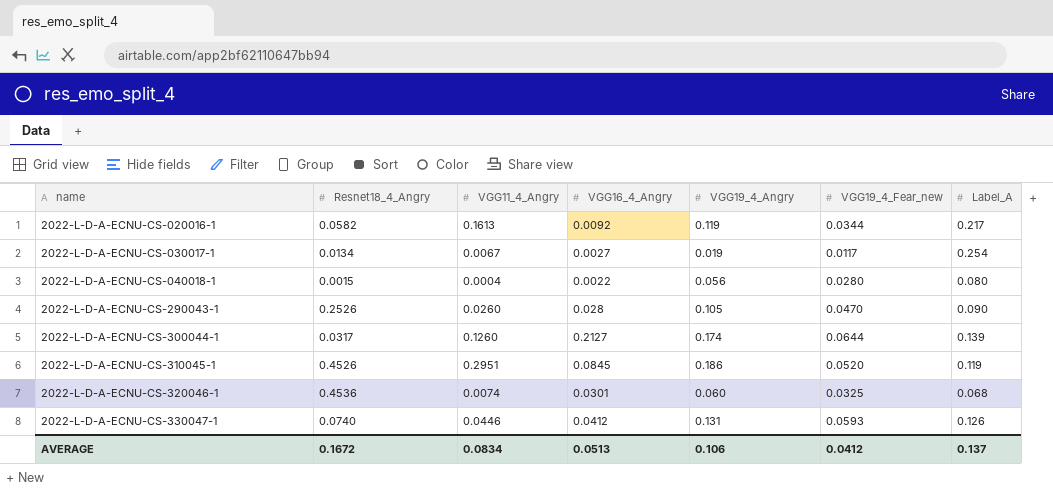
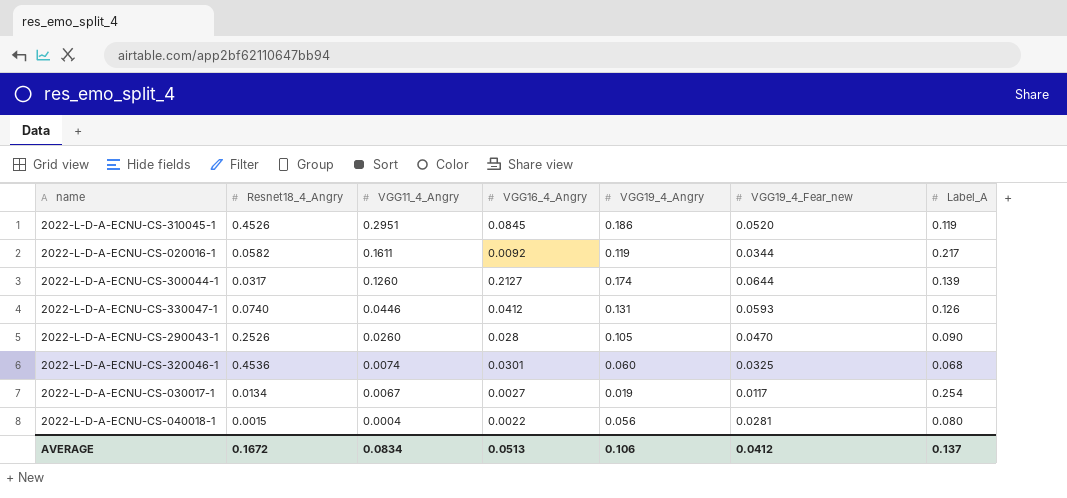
row order: name ascending -> VGG11_4_Angry descending
2022-L-D-A-ECNU-CS-020016-1 | VGG11_4_Angry: 0.1613 -> 0.1611
2022-L-D-A-ECNU-CS-040018-1 | VGG19_4_Fear_new: 0.0280 -> 0.0281

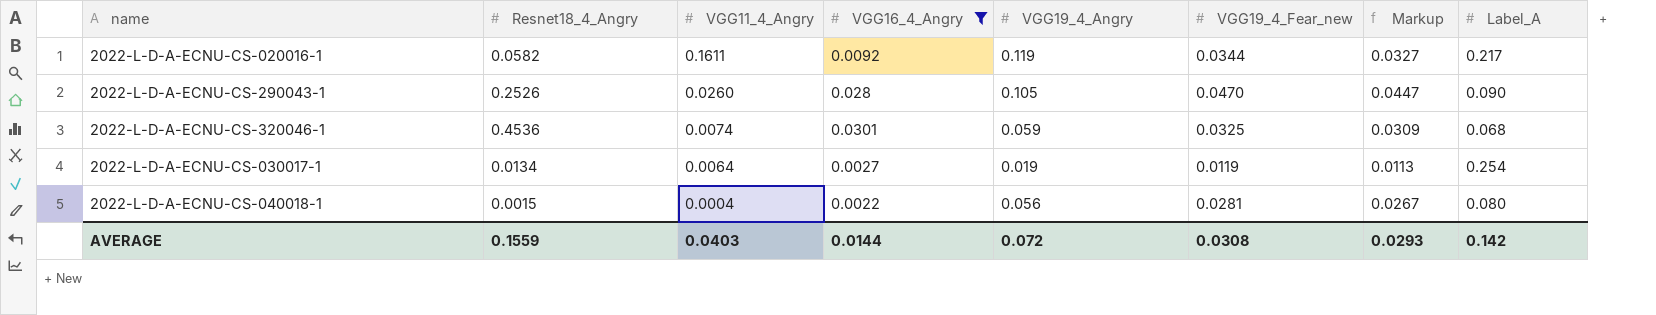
filter: none -> VGG16_4_Angry <= 0.0301
column Markup | formula: none -> [VGG19_4_Fear_new] * 0.95
2022-L-D-A-ECNU-CS-320046-1 | VGG19_4_Angry: 0.060 -> 0.059
2022-L-D-A-ECNU-CS-030017-1 | VGG11_4_Angry: 0.0067 -> 0.0064
2022-L-D-A-ECNU-CS-030017-1 | VGG19_4_Fear_new: 0.0117 -> 0.0119
AVERAGE | Resnet18_4_Angry: 0.1672 -> 0.1559
AVERAGE | VGG11_4_Angry: 0.0834 -> 0.0403
AVERAGE | VGG16_4_Angry: 0.0513 -> 0.0144
AVERAGE | VGG19_4_Angry: 0.106 -> 0.072
AVERAGE | VGG19_4_Fear_new: 0.0412 -> 0.0308
AVERAGE | Label_A: 0.137 -> 0.142

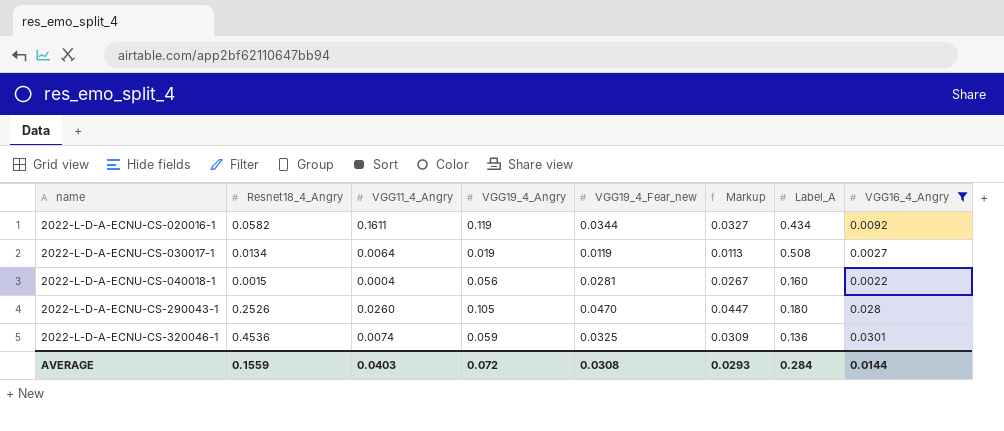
row order: VGG11_4_Angry descending -> name ascending
column VGG16_4_Angry | position: 4 -> 8
2022-L-D-A-ECNU-CS-020016-1 | Label_A: 0.217 -> 0.434
2022-L-D-A-ECNU-CS-030017-1 | Label_A: 0.254 -> 0.508
2022-L-D-A-ECNU-CS-040018-1 | Label_A: 0.080 -> 0.160
2022-L-D-A-ECNU-CS-290043-1 | Label_A: 0.090 -> 0.180
2022-L-D-A-ECNU-CS-320046-1 | Label_A: 0.068 -> 0.136
AVERAGE | Label_A: 0.142 -> 0.284

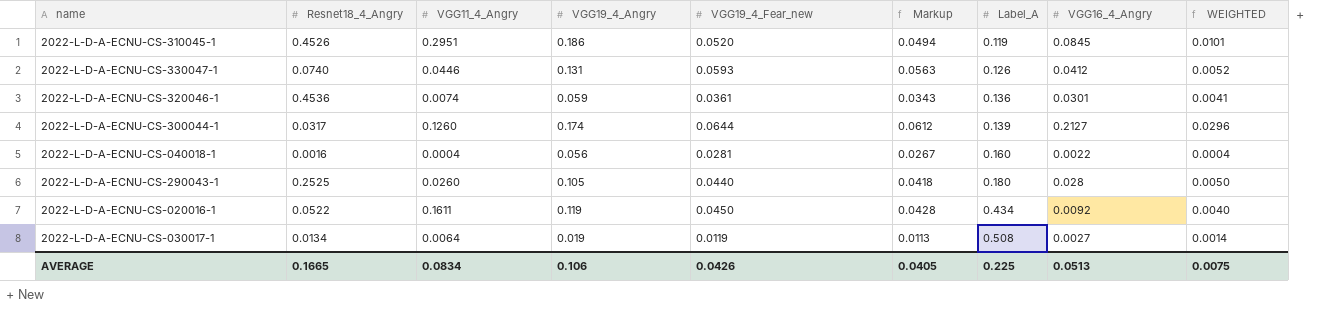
filter: VGG16_4_Angry <= 0.0301 -> none
row order: name ascending -> Label_A ascending
column WEIGHTED | formula: none -> [Label_A] * [VGG16_4_Angry]
2022-L-D-A-ECNU-CS-320046-1 | VGG19_4_Fear_new: 0.0325 -> 0.0361
2022-L-D-A-ECNU-CS-320046-1 | Markup: 0.0309 -> 0.0343
2022-L-D-A-ECNU-CS-040018-1 | Resnet18_4_Angry: 0.0015 -> 0.0016
2022-L-D-A-ECNU-CS-290043-1 | Resnet18_4_Angry: 0.2526 -> 0.2525
2022-L-D-A-ECNU-CS-290043-1 | VGG19_4_Fear_new: 0.0470 -> 0.0440
2022-L-D-A-ECNU-CS-290043-1 | Markup: 0.0447 -> 0.0418
2022-L-D-A-ECNU-CS-020016-1 | Resnet18_4_Angry: 0.0582 -> 0.0522
2022-L-D-A-ECNU-CS-020016-1 | VGG19_4_Fear_new: 0.0344 -> 0.0450
2022-L-D-A-ECNU-CS-020016-1 | Markup: 0.0327 -> 0.0428
AVERAGE | Resnet18_4_Angry: 0.1559 -> 0.1665
AVERAGE | VGG11_4_Angry: 0.0403 -> 0.0834
AVERAGE | VGG19_4_Angry: 0.072 -> 0.106
AVERAGE | VGG19_4_Fear_new: 0.0308 -> 0.0426
AVERAGE | Markup: 0.0293 -> 0.0405
AVERAGE | Label_A: 0.284 -> 0.225
AVERAGE | VGG16_4_Angry: 0.0144 -> 0.0513

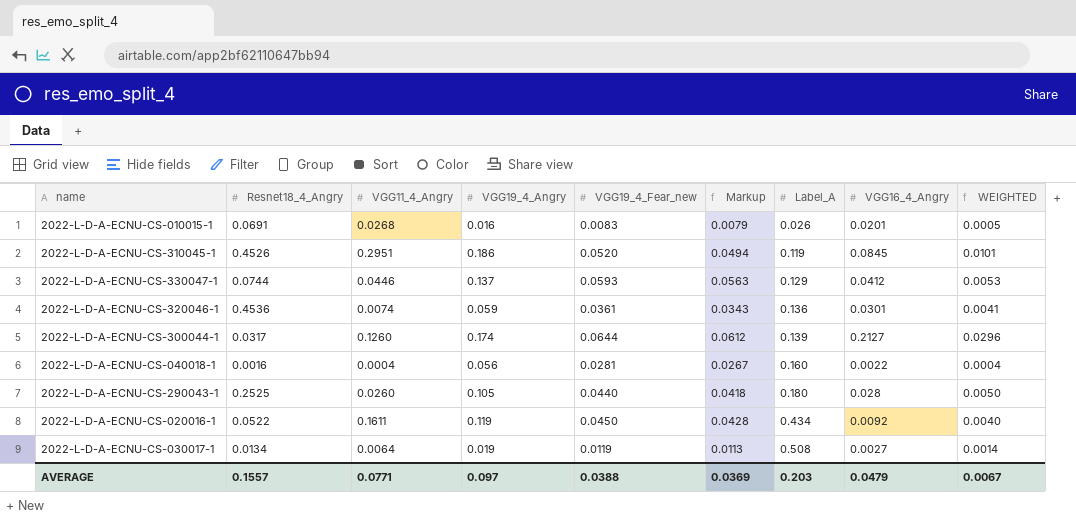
row 2022-L-D-A-ECNU-CS-010015-1: none -> 0.0691 | 0.0268 | 0.016 | 0.0083 | 0.0079 | 0.026 | 0.0201 | 0.0005
2022-L-D-A-ECNU-CS-330047-1 | Resnet18_4_Angry: 0.0740 -> 0.0744
2022-L-D-A-ECNU-CS-330047-1 | VGG19_4_Angry: 0.131 -> 0.137
2022-L-D-A-ECNU-CS-330047-1 | Label_A: 0.126 -> 0.129
2022-L-D-A-ECNU-CS-330047-1 | WEIGHTED: 0.0052 -> 0.0053
AVERAGE | Resnet18_4_Angry: 0.1665 -> 0.1557
AVERAGE | VGG11_4_Angry: 0.0834 -> 0.0771
AVERAGE | VGG19_4_Angry: 0.106 -> 0.097
AVERAGE | VGG19_4_Fear_new: 0.0426 -> 0.0388
AVERAGE | Markup: 0.0405 -> 0.0369
AVERAGE | Label_A: 0.225 -> 0.203
AVERAGE | VGG16_4_Angry: 0.0513 -> 0.0479
AVERAGE | WEIGHTED: 0.0075 -> 0.0067

